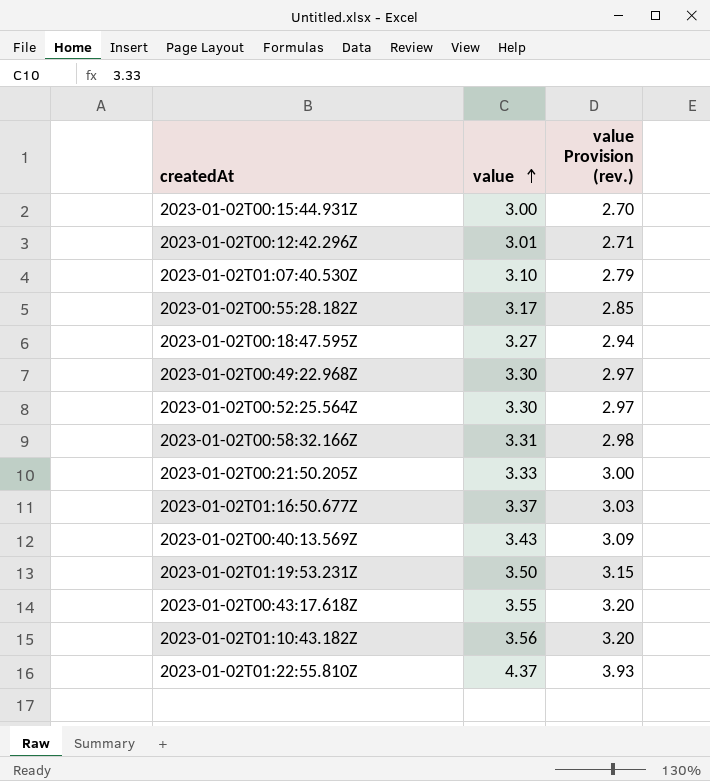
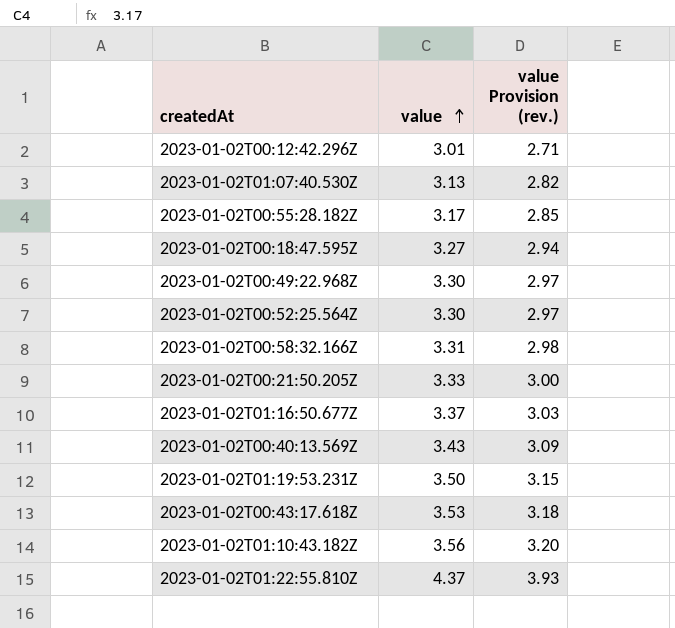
row 2023-01-02T00:15:44.931Z: 3.00 | 2.70 -> none
2023-01-02T01:07:40.530Z | value: 3.10 -> 3.13
2023-01-02T01:07:40.530Z | value Provision (rev.): 2.79 -> 2.82
2023-01-02T00:43:17.618Z | value: 3.55 -> 3.53
2023-01-02T00:43:17.618Z | value Provision (rev.): 3.20 -> 3.18

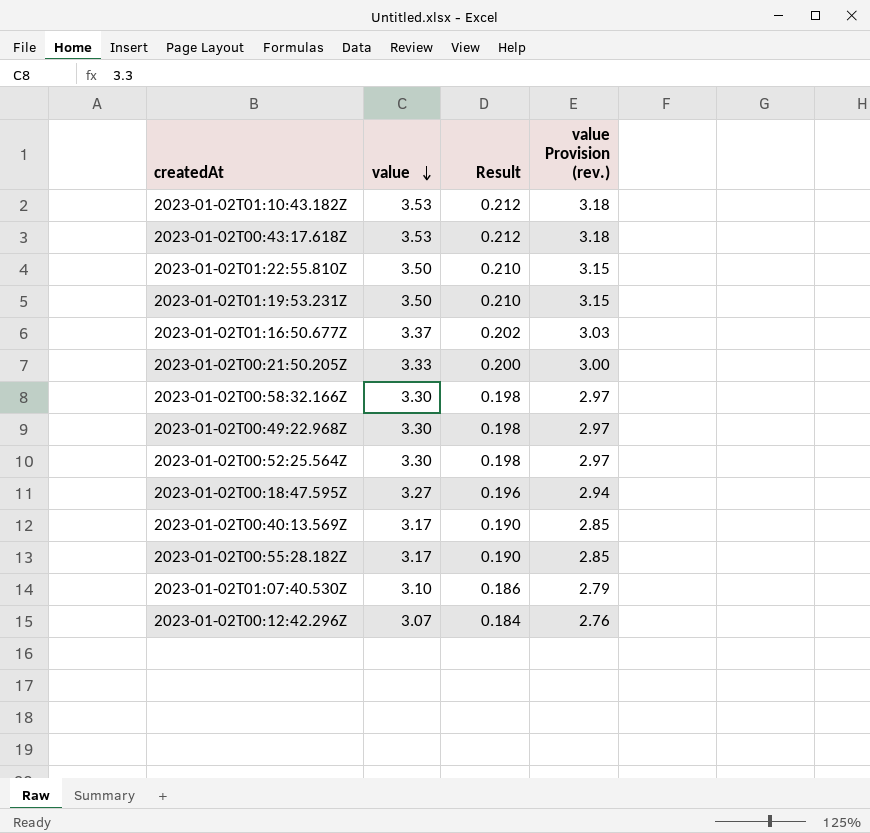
row order: value ascending -> value descending
column Result | formula: none -> [value] * 0.06
2023-01-02T01:10:43.182Z | value: 3.56 -> 3.53
2023-01-02T01:10:43.182Z | value Provision (rev.): 3.20 -> 3.18
2023-01-02T01:22:55.810Z | value: 4.37 -> 3.50
2023-01-02T01:22:55.810Z | value Provision (rev.): 3.93 -> 3.15
2023-01-02T00:58:32.166Z | value: 3.31 -> 3.30
2023-01-02T00:58:32.166Z | value Provision (rev.): 2.98 -> 2.97
2023-01-02T00:40:13.569Z | value: 3.43 -> 3.17
2023-01-02T00:40:13.569Z | value Provision (rev.): 3.09 -> 2.85
2023-01-02T01:07:40.530Z | value: 3.13 -> 3.10
2023-01-02T01:07:40.530Z | value Provision (rev.): 2.82 -> 2.79
2023-01-02T00:12:42.296Z | value: 3.01 -> 3.07
2023-01-02T00:12:42.296Z | value Provision (rev.): 2.71 -> 2.76

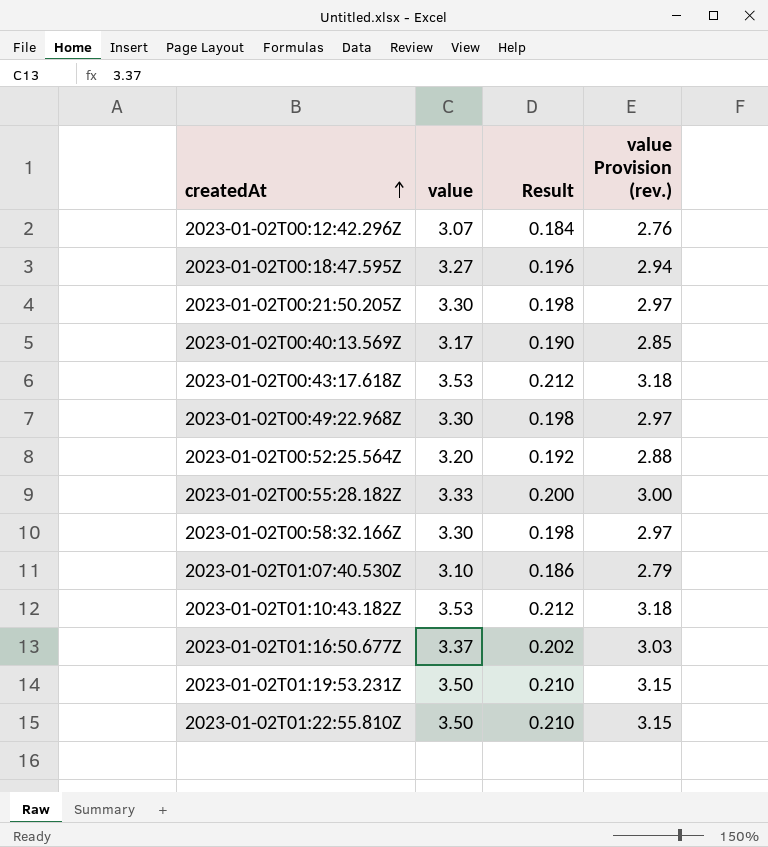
row order: value descending -> createdAt ascending
2023-01-02T00:21:50.205Z | value: 3.33 -> 3.30
2023-01-02T00:21:50.205Z | Result: 0.200 -> 0.198
2023-01-02T00:21:50.205Z | value Provision (rev.): 3.00 -> 2.97
2023-01-02T00:52:25.564Z | value: 3.30 -> 3.20
2023-01-02T00:52:25.564Z | Result: 0.198 -> 0.192
2023-01-02T00:52:25.564Z | value Provision (rev.): 2.97 -> 2.88
2023-01-02T00:55:28.182Z | value: 3.17 -> 3.33
2023-01-02T00:55:28.182Z | Result: 0.190 -> 0.200
2023-01-02T00:55:28.182Z | value Provision (rev.): 2.85 -> 3.00

